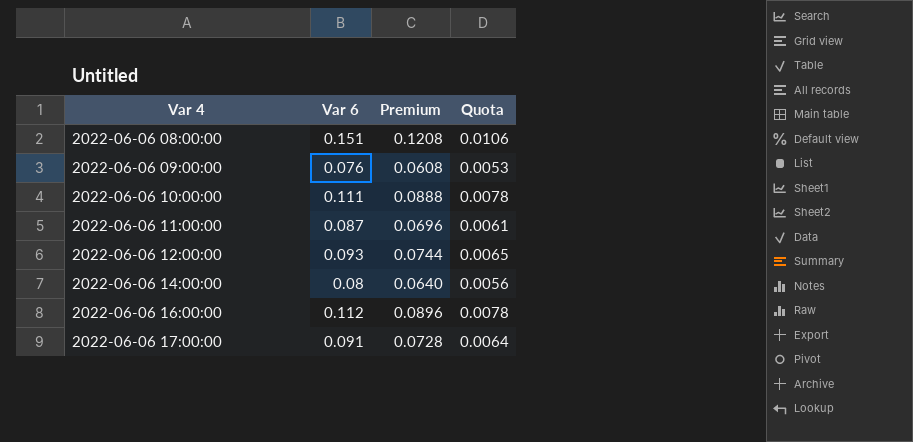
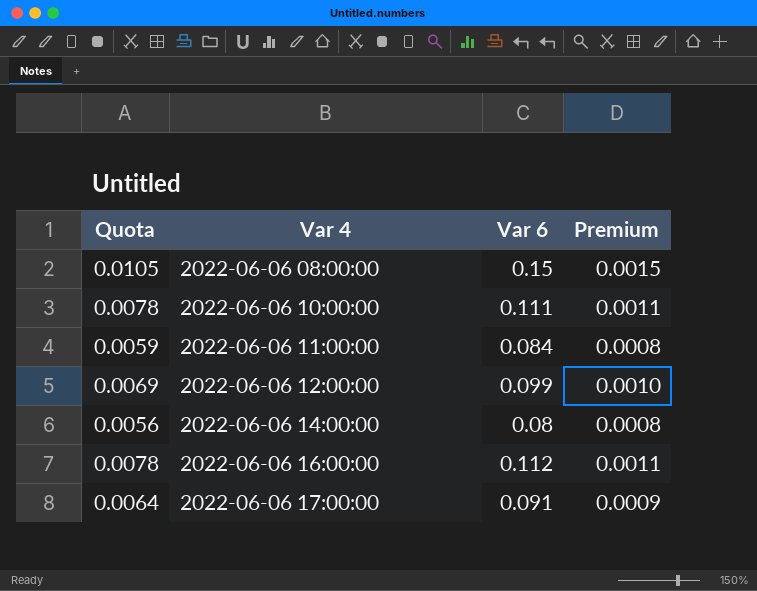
column Quota | position: 4 -> 1
column Premium | formula: [Var 6] * 0.8 -> [Var 6] * 0.01
row 2022-06-06 09:00:00: 0.076 | 0.0608 | 0.0053 -> none
2022-06-06 08:00:00 | Quota: 0.0106 -> 0.0105
2022-06-06 08:00:00 | Var 6: 0.151 -> 0.15
2022-06-06 11:00:00 | Quota: 0.0061 -> 0.0059
2022-06-06 11:00:00 | Var 6: 0.087 -> 0.084
2022-06-06 12:00:00 | Quota: 0.0065 -> 0.0069
2022-06-06 12:00:00 | Var 6: 0.093 -> 0.099

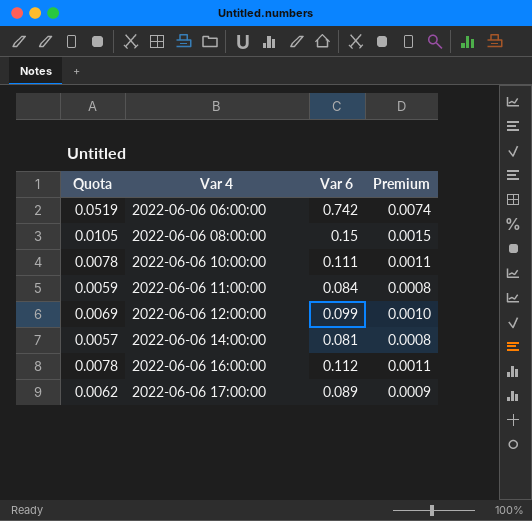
row 2022-06-06 06:00:00: none -> 0.0519 | 0.742 | 0.0074
2022-06-06 14:00:00 | Quota: 0.0056 -> 0.0057
2022-06-06 14:00:00 | Var 6: 0.08 -> 0.081
2022-06-06 17:00:00 | Quota: 0.0064 -> 0.0062
2022-06-06 17:00:00 | Var 6: 0.091 -> 0.089

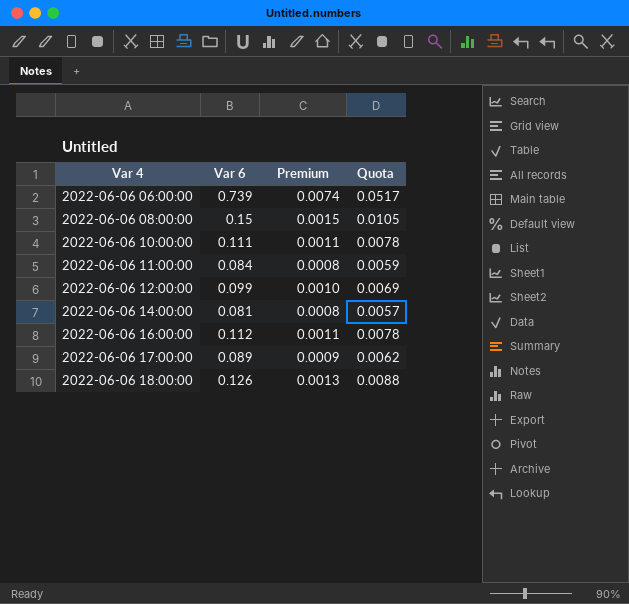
column Quota | position: 1 -> 4
2022-06-06 06:00:00 | Var 6: 0.742 -> 0.739
2022-06-06 06:00:00 | Quota: 0.0519 -> 0.0517
row 2022-06-06 18:00:00: none -> 0.126 | 0.0013 | 0.0088

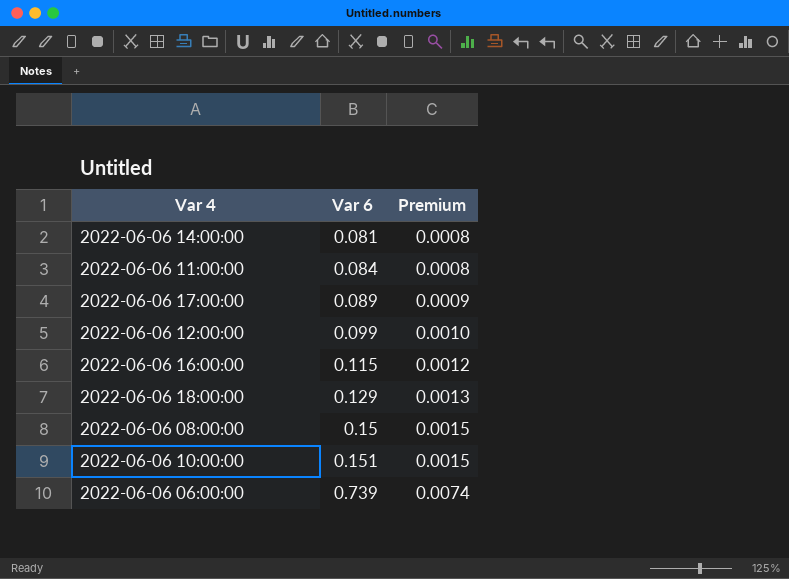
row order: Var 4 ascending -> Var 6 ascending
column Quota | formula: [Var 6] * 0.07 -> none
2022-06-06 16:00:00 | Var 6: 0.112 -> 0.115
2022-06-06 16:00:00 | Premium: 0.0011 -> 0.0012
2022-06-06 18:00:00 | Var 6: 0.126 -> 0.129
2022-06-06 10:00:00 | Var 6: 0.111 -> 0.151
2022-06-06 10:00:00 | Premium: 0.0011 -> 0.0015

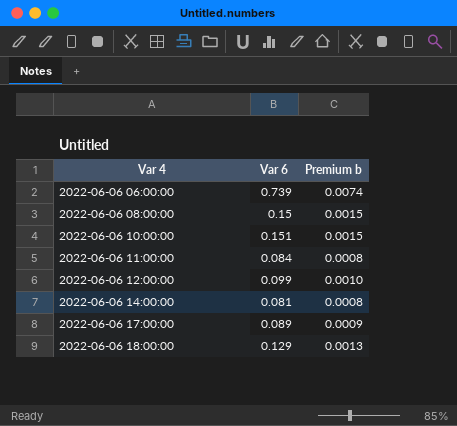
row order: Var 6 ascending -> Var 4 ascending
column name: Premium -> Premium b
row 2022-06-06 16:00:00: 0.115 | 0.0012 -> none

